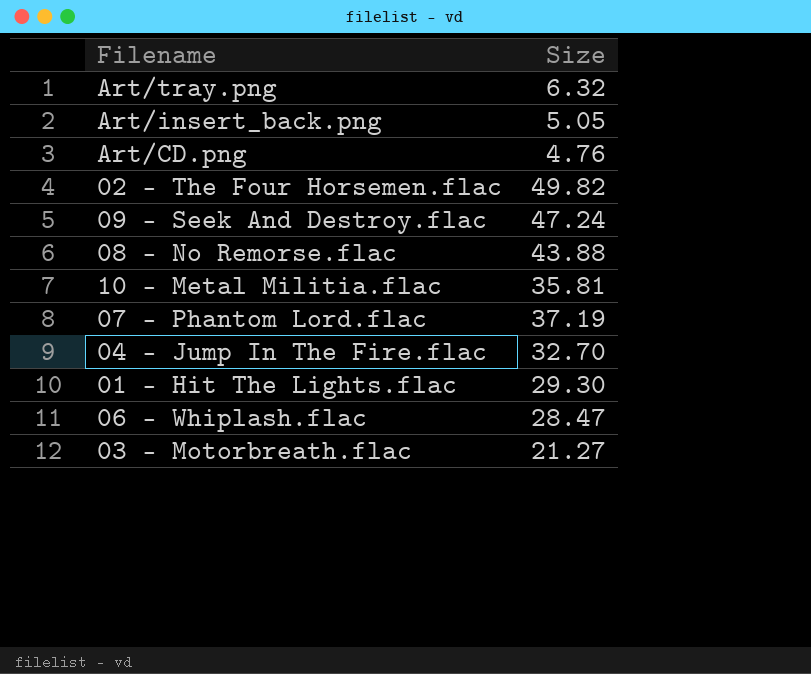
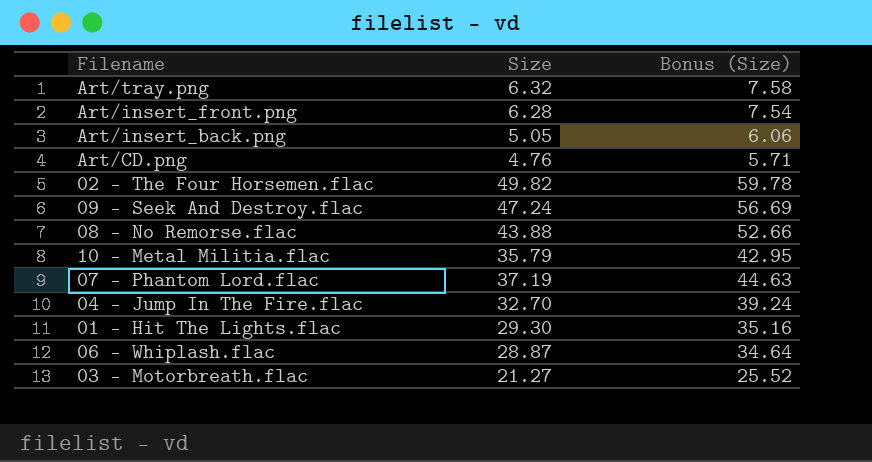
column Bonus (Size) | formula: none -> [Size] * 1.2
row Art/insert_front.png: none -> 6.28 | 7.54
10 - Metal Militia.flac | Size: 35.81 -> 35.79
06 - Whiplash.flac | Size: 28.47 -> 28.87

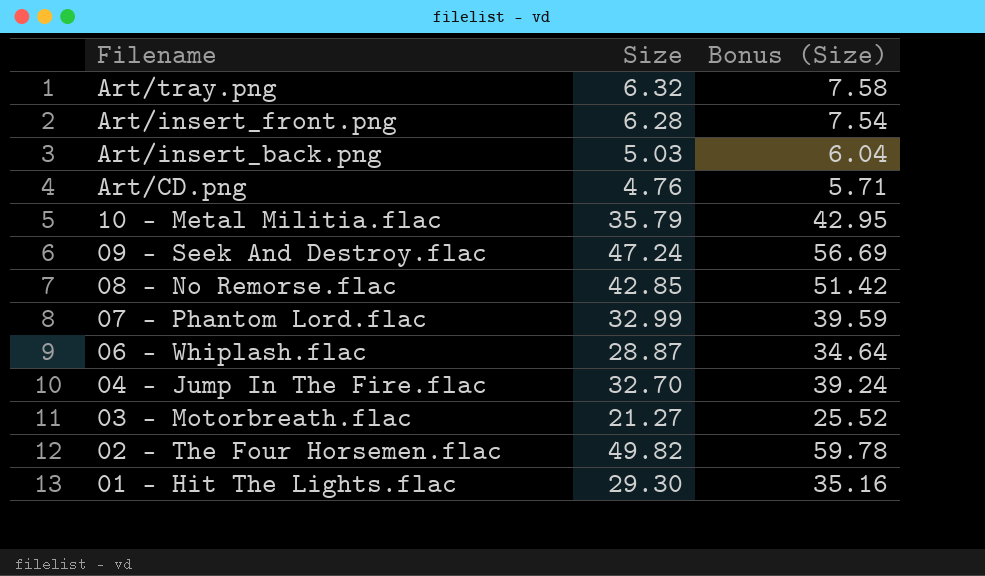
row order: none -> Filename descending
Art/insert_back.png | Size: 5.05 -> 5.03
Art/insert_back.png | Bonus (Size): 6.06 -> 6.04
08 - No Remorse.flac | Size: 43.88 -> 42.85
08 - No Remorse.flac | Bonus (Size): 52.66 -> 51.42
07 - Phantom Lord.flac | Size: 37.19 -> 32.99
07 - Phantom Lord.flac | Bonus (Size): 44.63 -> 39.59

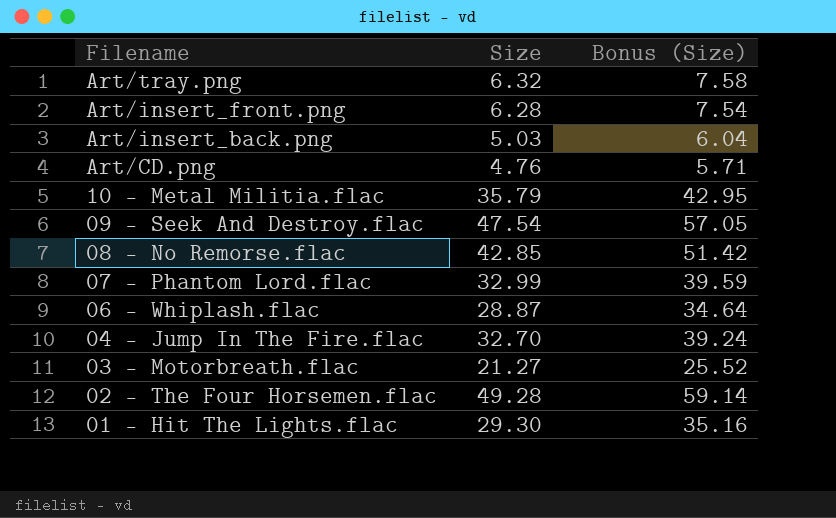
09 - Seek And Destroy.flac | Size: 47.24 -> 47.54
09 - Seek And Destroy.flac | Bonus (Size): 56.69 -> 57.05
02 - The Four Horsemen.flac | Size: 49.82 -> 49.28
02 - The Four Horsemen.flac | Bonus (Size): 59.78 -> 59.14

